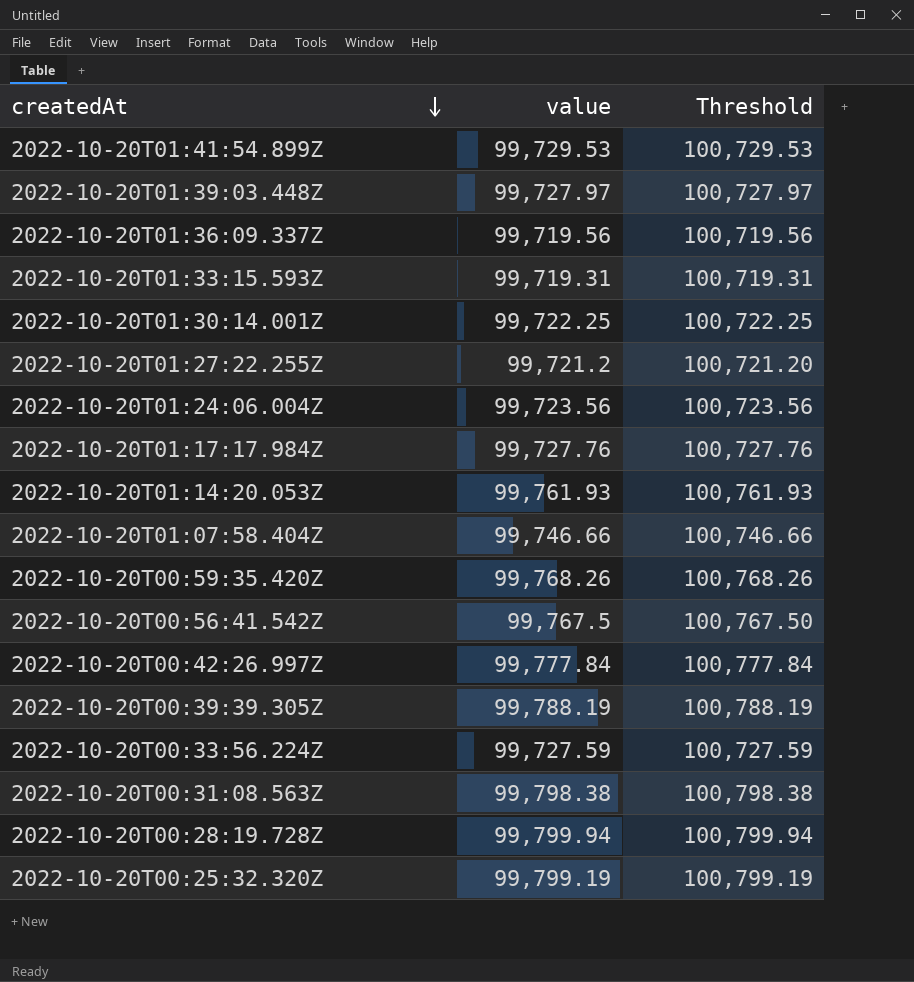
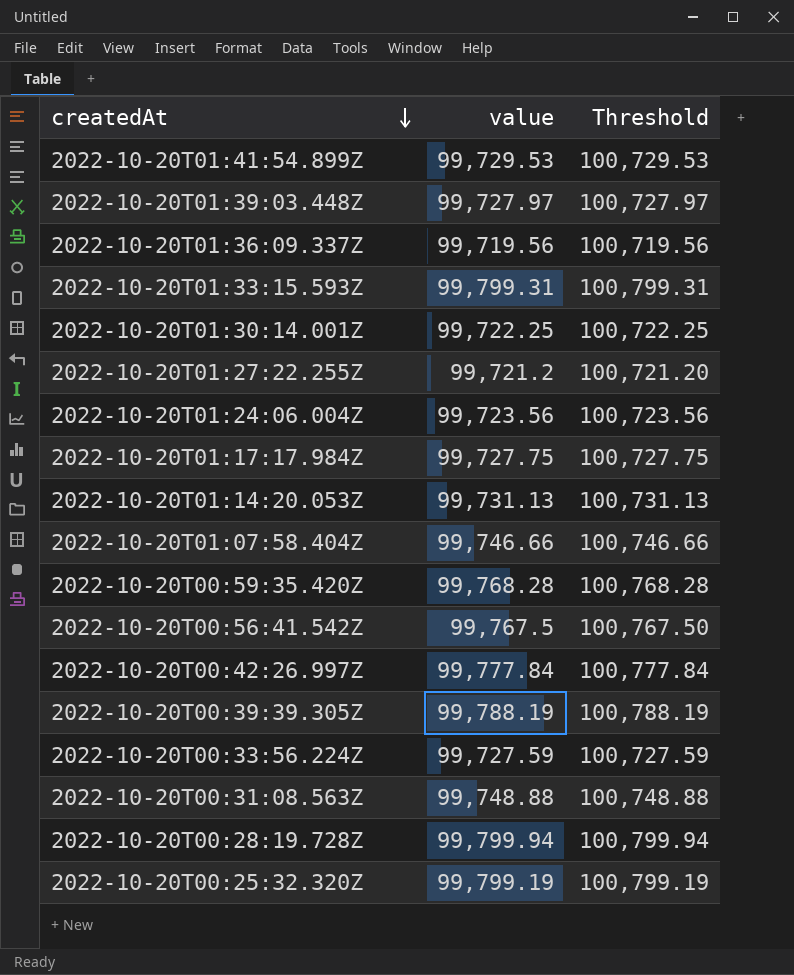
2022-10-20T01:33:15.593Z | value: 99,719.31 -> 99,799.31
2022-10-20T01:33:15.593Z | Threshold: 100,719.31 -> 100,799.31
2022-10-20T01:17:17.984Z | value: 99,727.76 -> 99,727.75
2022-10-20T01:17:17.984Z | Threshold: 100,727.76 -> 100,727.75
2022-10-20T01:14:20.053Z | value: 99,761.93 -> 99,731.13
2022-10-20T01:14:20.053Z | Threshold: 100,761.93 -> 100,731.13
2022-10-20T00:59:35.420Z | value: 99,768.26 -> 99,768.28
2022-10-20T00:59:35.420Z | Threshold: 100,768.26 -> 100,768.28
2022-10-20T00:31:08.563Z | value: 99,798.38 -> 99,748.88
2022-10-20T00:31:08.563Z | Threshold: 100,798.38 -> 100,748.88

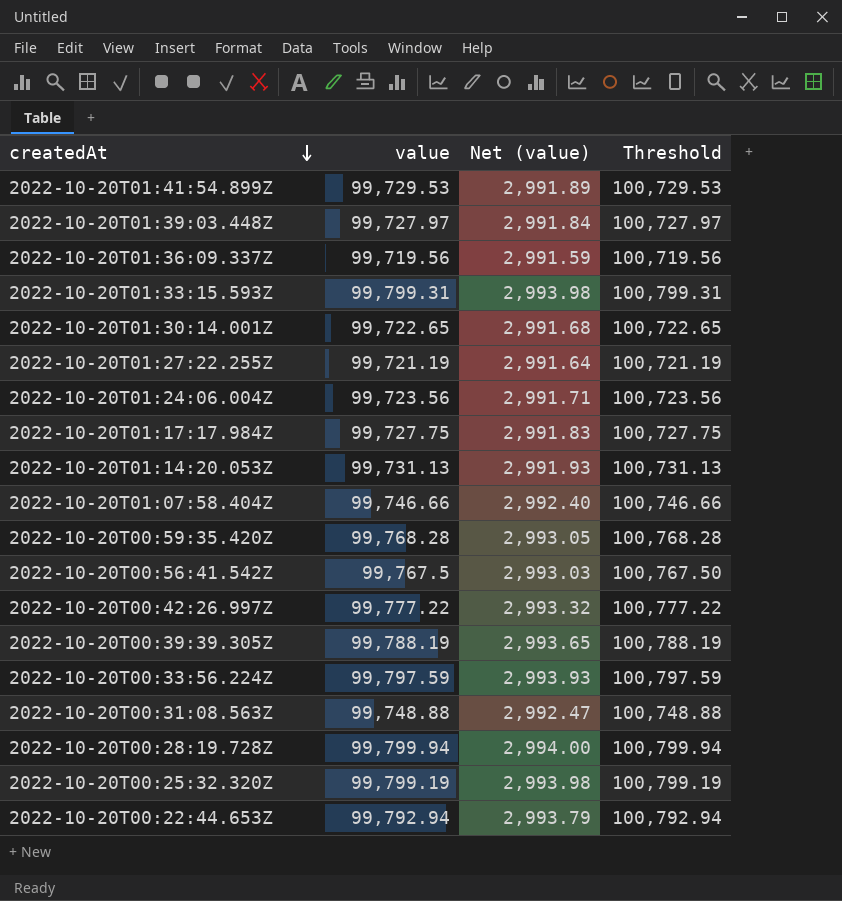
column Net (value) | formula: none -> [value] * 0.03
2022-10-20T01:30:14.001Z | value: 99,722.25 -> 99,722.65
2022-10-20T01:30:14.001Z | Threshold: 100,722.25 -> 100,722.65
2022-10-20T01:27:22.255Z | value: 99,721.2 -> 99,721.19
2022-10-20T01:27:22.255Z | Threshold: 100,721.20 -> 100,721.19
2022-10-20T00:42:26.997Z | value: 99,777.84 -> 99,777.22
2022-10-20T00:42:26.997Z | Threshold: 100,777.84 -> 100,777.22
2022-10-20T00:33:56.224Z | value: 99,727.59 -> 99,797.59
2022-10-20T00:33:56.224Z | Threshold: 100,727.59 -> 100,797.59
row 2022-10-20T00:22:44.653Z: none -> 99,792.94 | 2,993.79 | 100,792.94

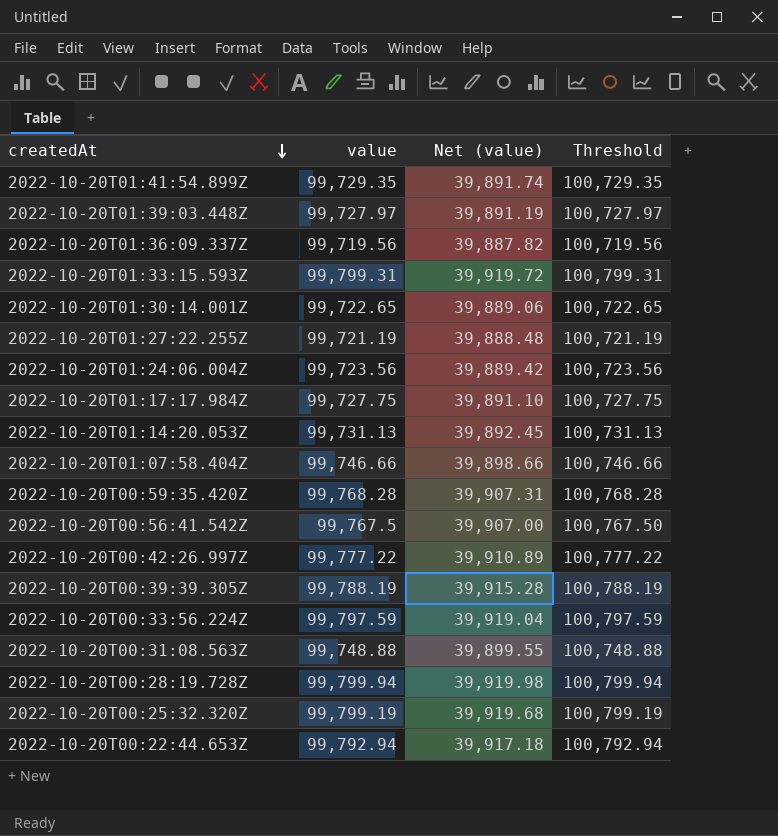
column Net (value) | formula: [value] * 0.03 -> [value] * 0.4
2022-10-20T01:41:54.899Z | value: 99,729.53 -> 99,729.35
2022-10-20T01:41:54.899Z | Threshold: 100,729.53 -> 100,729.35

